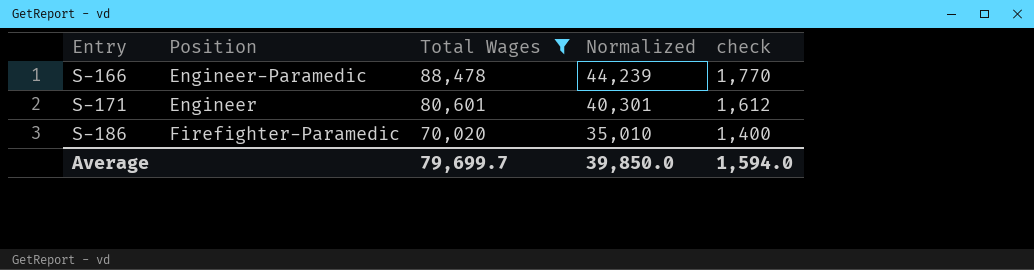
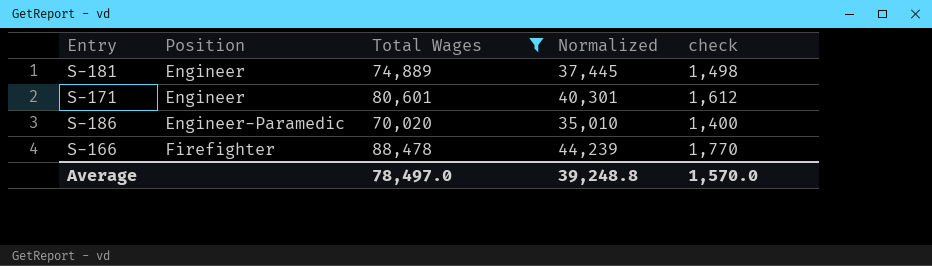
row order: Entry ascending -> Position ascending
row S-181: none -> Engineer | 74,889 | 37,445 | 1,498
S-186 | Position: Firefighter-Paramedic -> Engineer-Paramedic
S-166 | Position: Engineer-Paramedic -> Firefighter
Average | Total Wages: 79,699.7 -> 78,497.0
Average | Normalized: 39,850.0 -> 39,248.8
Average | check: 1,594.0 -> 1,570.0

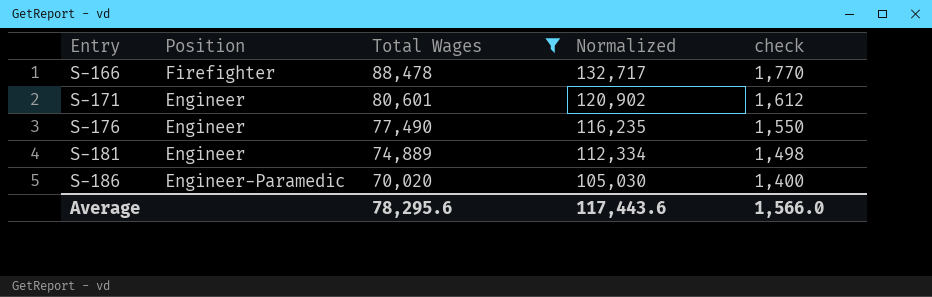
row order: Position ascending -> Entry ascending
column Normalized | formula: [Total Wages] * 0.5 -> [Total Wages] * 1.5
row S-176: none -> Engineer | 77,490 | 116,235 | 1,550
Average | Total Wages: 78,497.0 -> 78,295.6
Average | Normalized: 39,248.8 -> 117,443.6
Average | check: 1,570.0 -> 1,566.0

